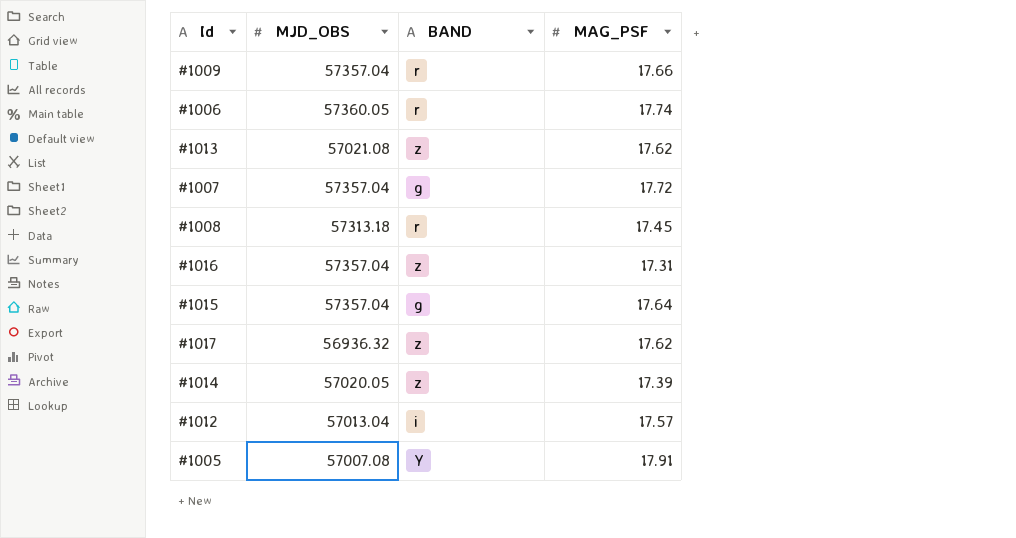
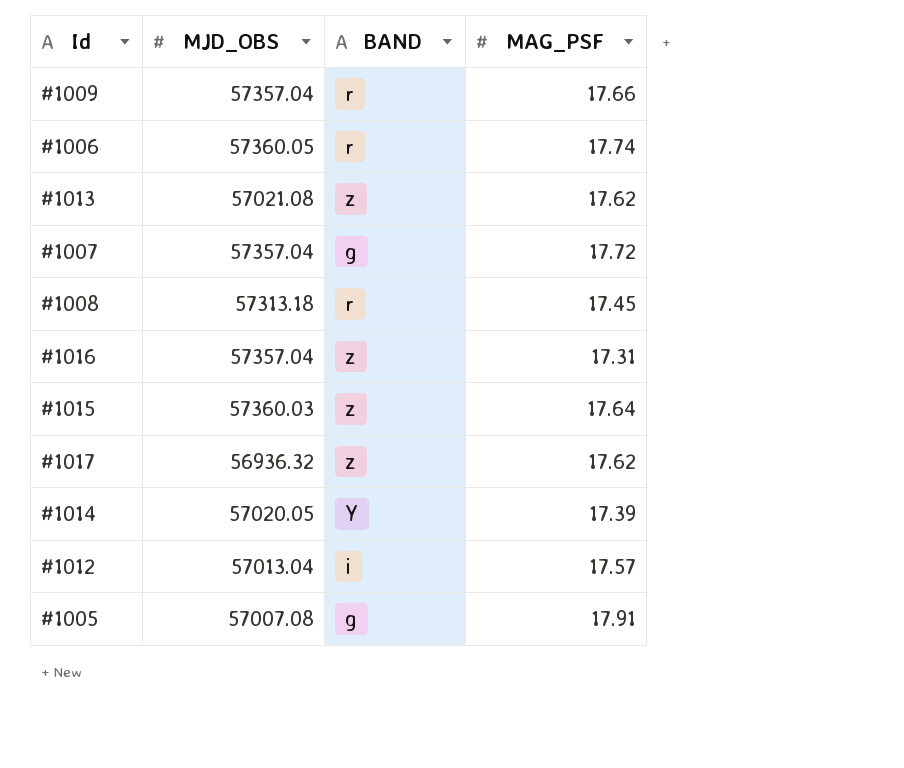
#1015 | MJD_OBS: 57357.04 -> 57360.03
#1015 | BAND: g -> z
#1014 | BAND: z -> Y
#1005 | BAND: Y -> g

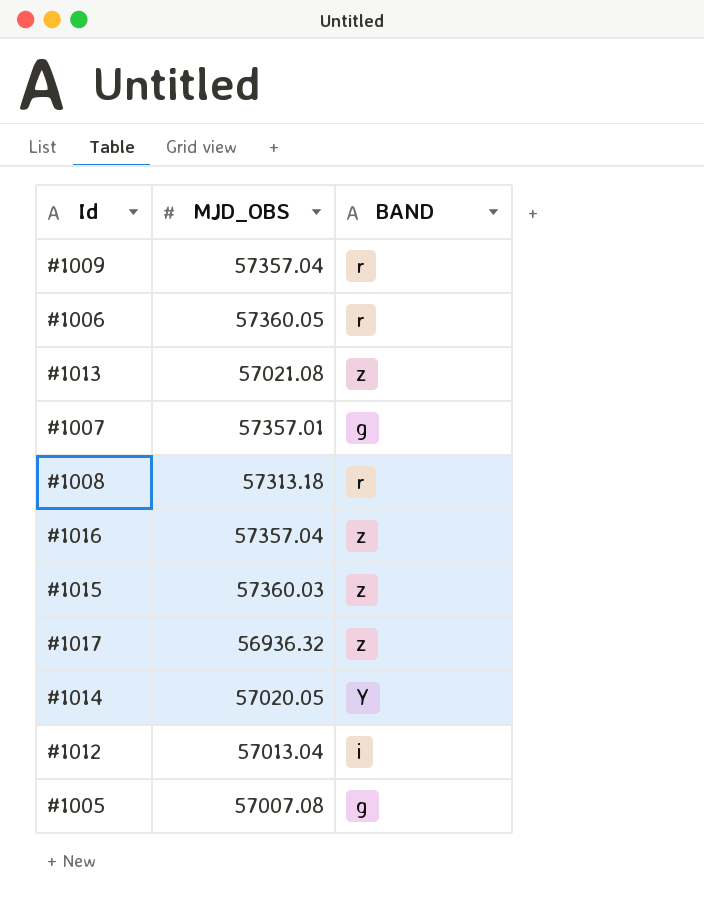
column MAG_PSF | position: 4 -> none
#1007 | MJD_OBS: 57357.04 -> 57357.01

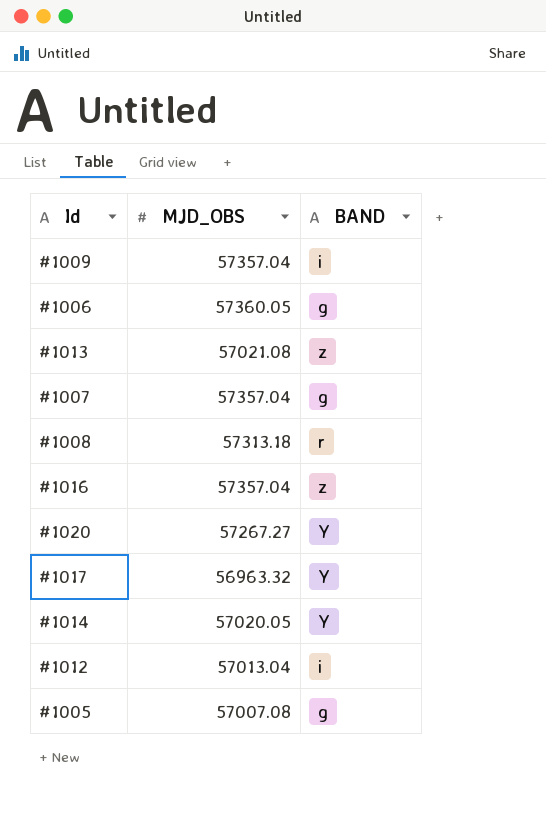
row #1015: 57360.03 | z -> none
#1009 | BAND: r -> i
#1006 | BAND: r -> g
#1007 | MJD_OBS: 57357.01 -> 57357.04
row #1020: none -> 57267.27 | Y
#1017 | MJD_OBS: 56936.32 -> 56963.32
#1017 | BAND: z -> Y

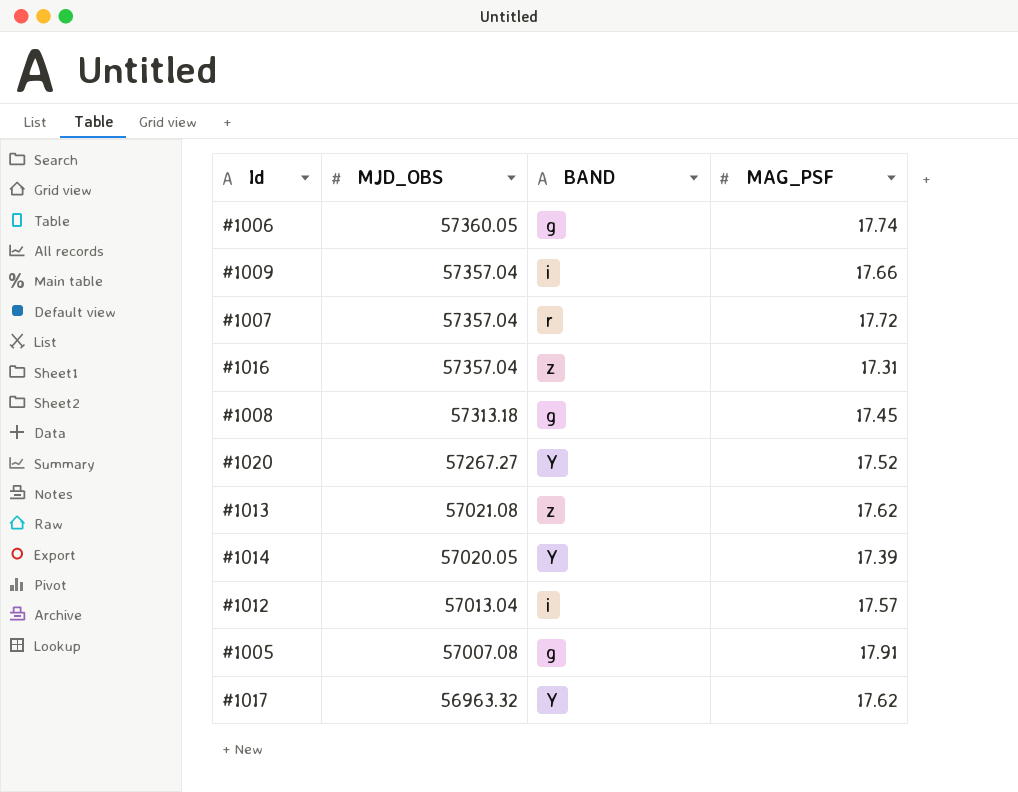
row order: none -> MJD_OBS descending
column MAG_PSF | position: none -> 4
#1007 | BAND: g -> r
#1008 | BAND: r -> g

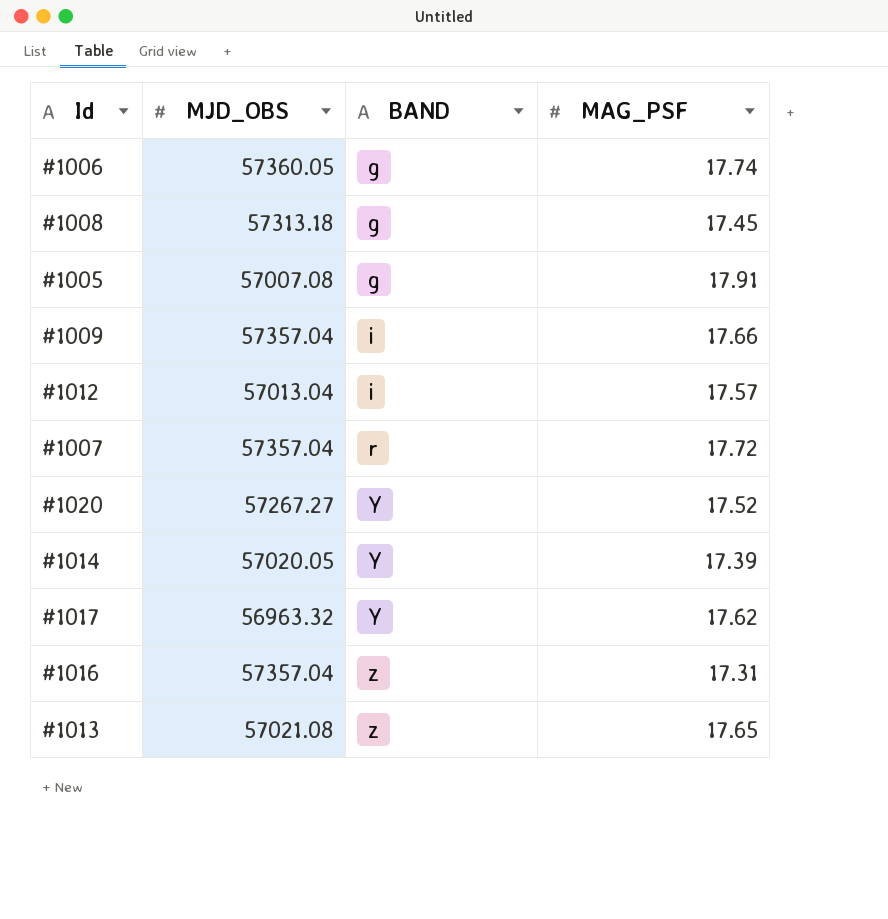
row order: MJD_OBS descending -> BAND ascending
#1013 | MAG_PSF: 17.62 -> 17.65

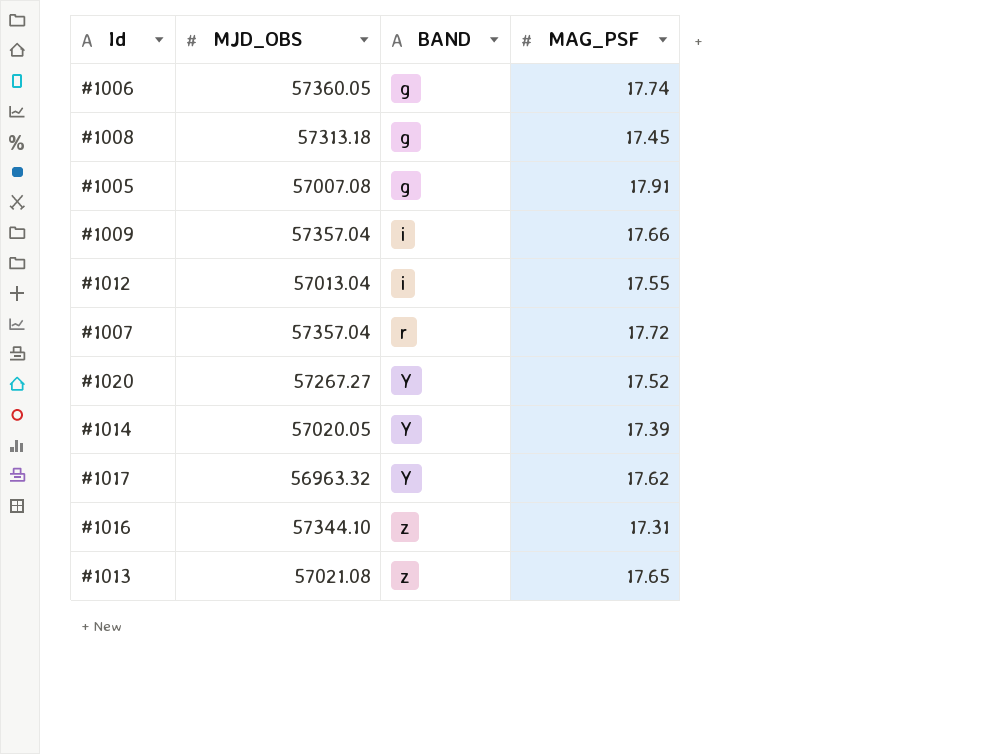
#1012 | MAG_PSF: 17.57 -> 17.55
#1016 | MJD_OBS: 57357.04 -> 57344.10

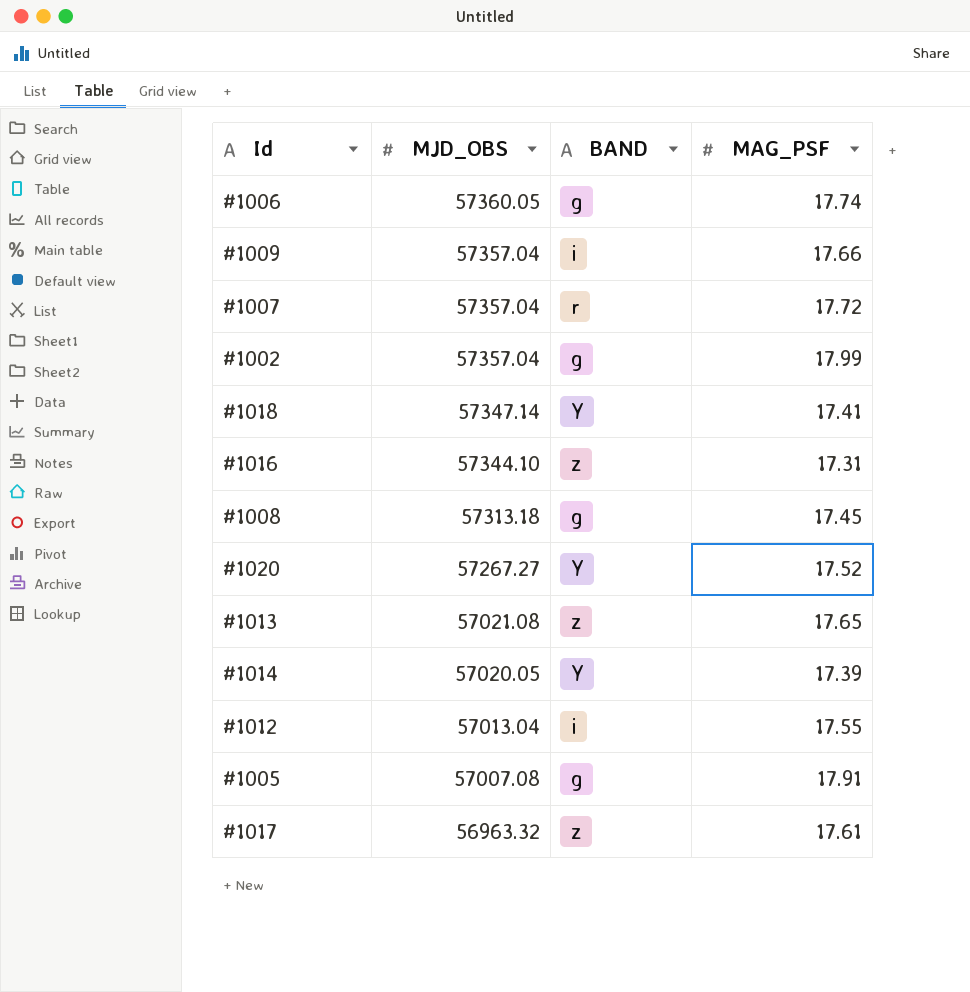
row order: BAND ascending -> MJD_OBS descending
row #1002: none -> 57357.04 | g | 17.99
row #1018: none -> 57347.14 | Y | 17.41
#1017 | BAND: Y -> z
#1017 | MAG_PSF: 17.62 -> 17.61

